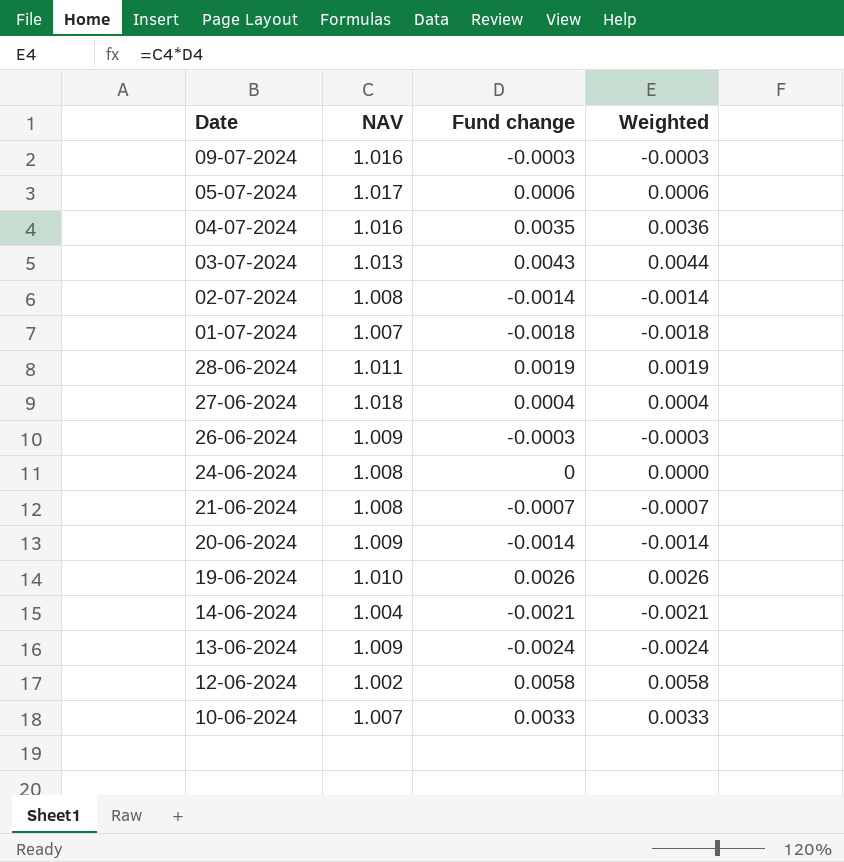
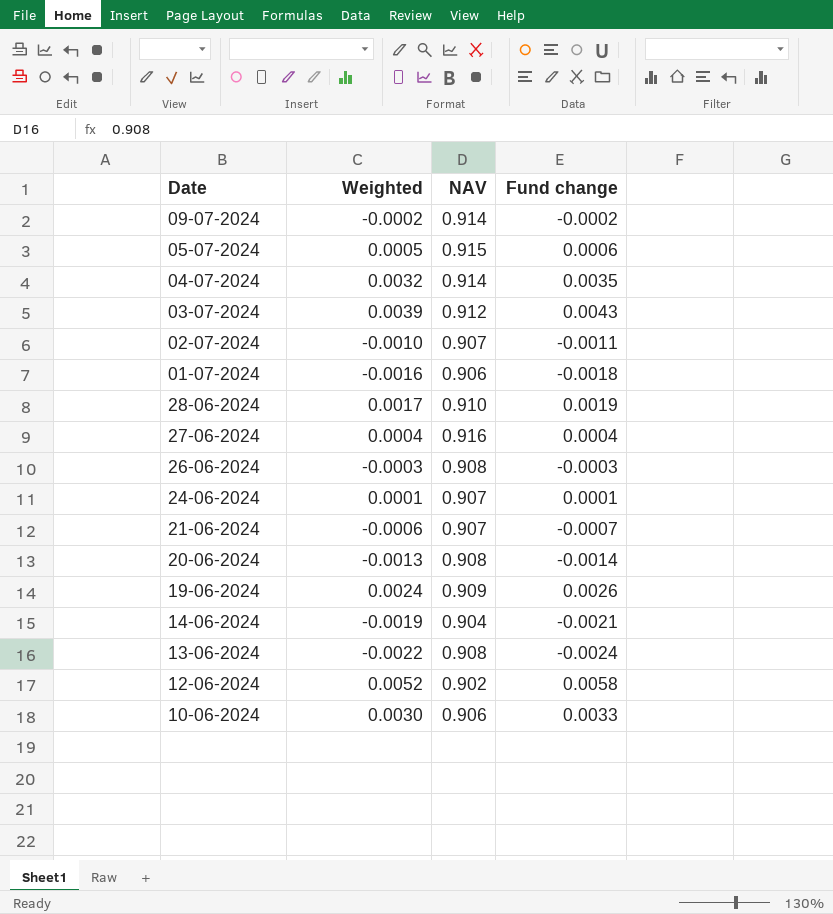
column Weighted | position: 4 -> 2
09-07-2024 | Weighted: -0.0003 -> -0.0002
09-07-2024 | NAV: 1.016 -> 0.914
09-07-2024 | Fund change: -0.0003 -> -0.0002
05-07-2024 | Weighted: 0.0006 -> 0.0005
05-07-2024 | NAV: 1.017 -> 0.915
04-07-2024 | Weighted: 0.0036 -> 0.0032
04-07-2024 | NAV: 1.016 -> 0.914
03-07-2024 | Weighted: 0.0044 -> 0.0039
03-07-2024 | NAV: 1.013 -> 0.912
02-07-2024 | Weighted: -0.0014 -> -0.0010
02-07-2024 | NAV: 1.008 -> 0.907
02-07-2024 | Fund change: -0.0014 -> -0.0011
01-07-2024 | Weighted: -0.0018 -> -0.0016
01-07-2024 | NAV: 1.007 -> 0.906
28-06-2024 | Weighted: 0.0019 -> 0.0017
28-06-2024 | NAV: 1.011 -> 0.910
27-06-2024 | NAV: 1.018 -> 0.916
26-06-2024 | NAV: 1.009 -> 0.908
24-06-2024 | Weighted: 0.0000 -> 0.0001
24-06-2024 | NAV: 1.008 -> 0.907
24-06-2024 | Fund change: 0 -> 0.0001
21-06-2024 | Weighted: -0.0007 -> -0.0006
21-06-2024 | NAV: 1.008 -> 0.907
20-06-2024 | Weighted: -0.0014 -> -0.0013
20-06-2024 | NAV: 1.009 -> 0.908
19-06-2024 | Weighted: 0.0026 -> 0.0024
19-06-2024 | NAV: 1.010 -> 0.909
14-06-2024 | Weighted: -0.0021 -> -0.0019
14-06-2024 | NAV: 1.004 -> 0.904
13-06-2024 | Weighted: -0.0024 -> -0.0022
13-06-2024 | NAV: 1.009 -> 0.908
12-06-2024 | Weighted: 0.0058 -> 0.0052
12-06-2024 | NAV: 1.002 -> 0.902
10-06-2024 | Weighted: 0.0033 -> 0.0030
10-06-2024 | NAV: 1.007 -> 0.906

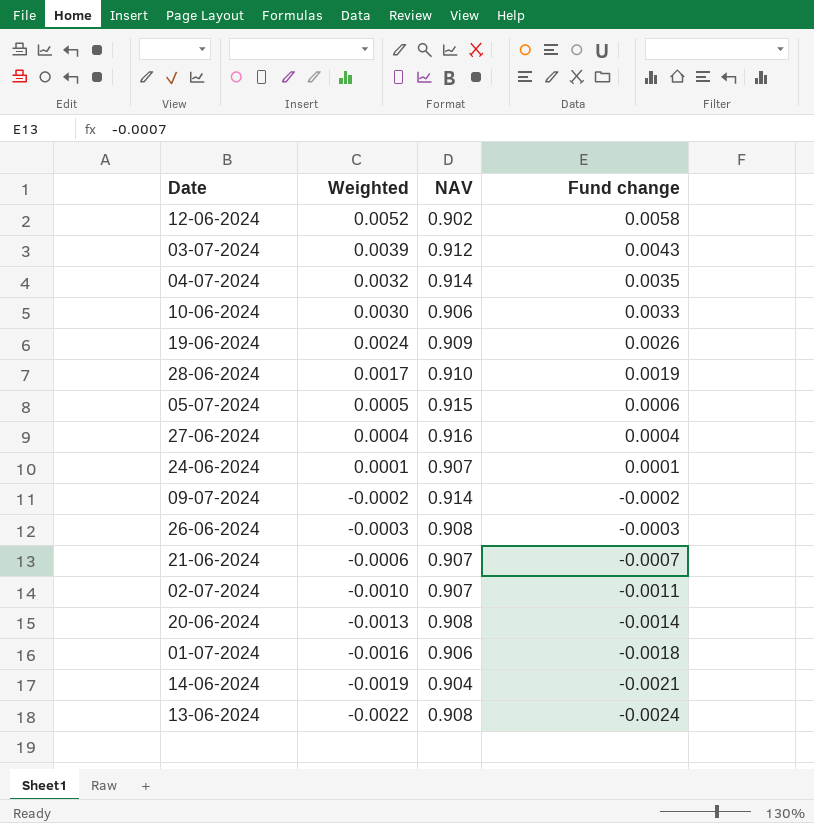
row order: none -> Weighted descending

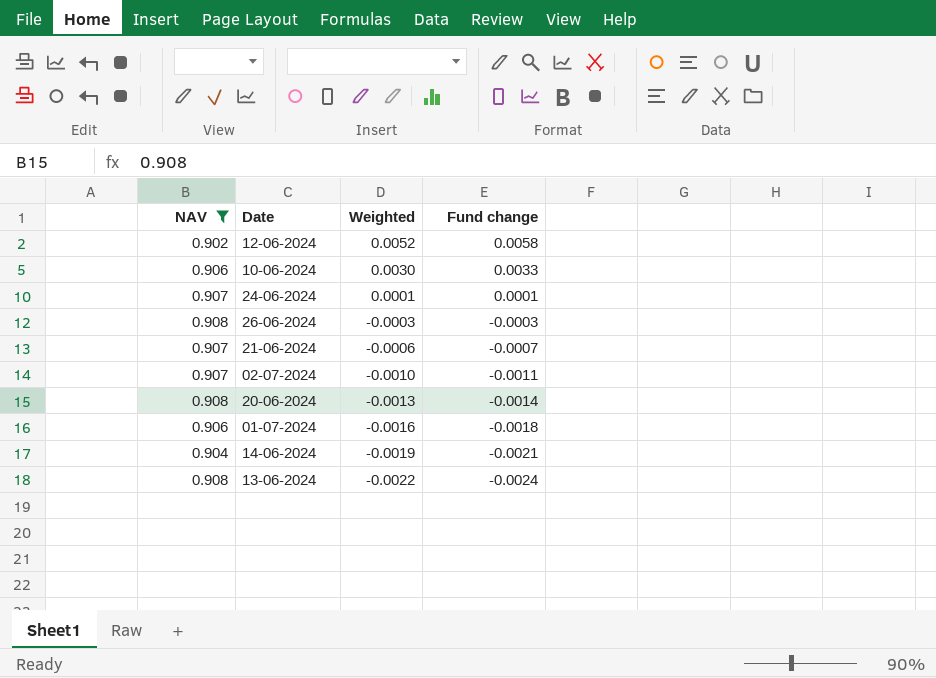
filter: none -> NAV <= 0.908
column NAV | position: 3 -> 1

